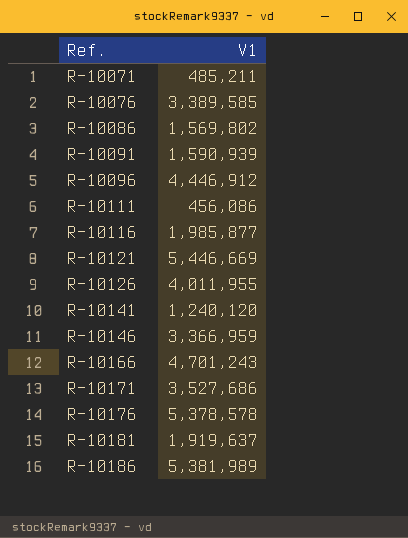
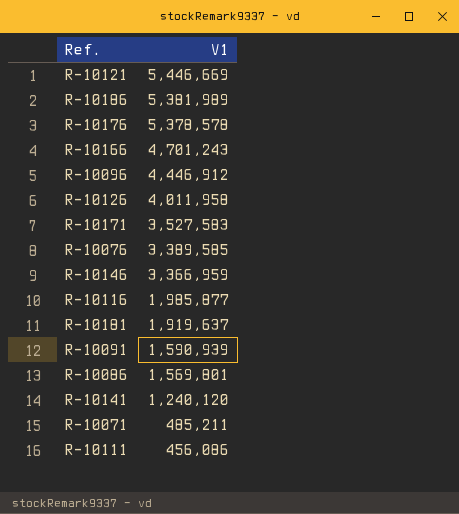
row order: Ref. ascending -> V1 descending
R-10126 | V1: 4,011,955 -> 4,011,958
R-10171 | V1: 3,527,686 -> 3,527,583
R-10086 | V1: 1,569,802 -> 1,569,801

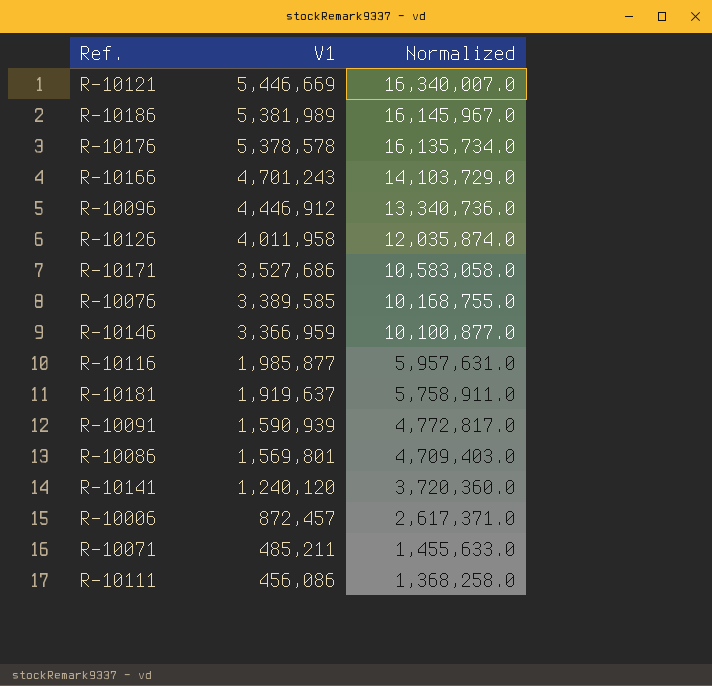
column Normalized | formula: none -> [V1] * 3
R-10171 | V1: 3,527,583 -> 3,527,686
row R-10006: none -> 872,457 | 2,617,371.0

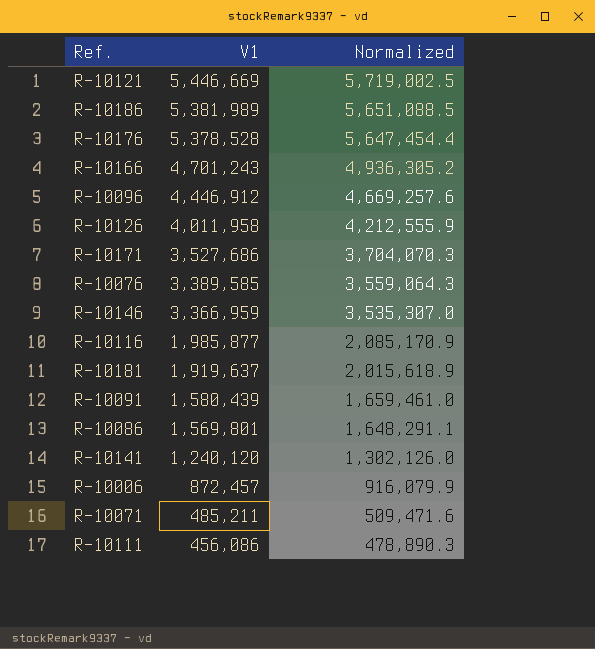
column Normalized | formula: [V1] * 3 -> [V1] * 1.05
R-10176 | V1: 5,378,578 -> 5,378,528
R-10091 | V1: 1,590,939 -> 1,580,439

